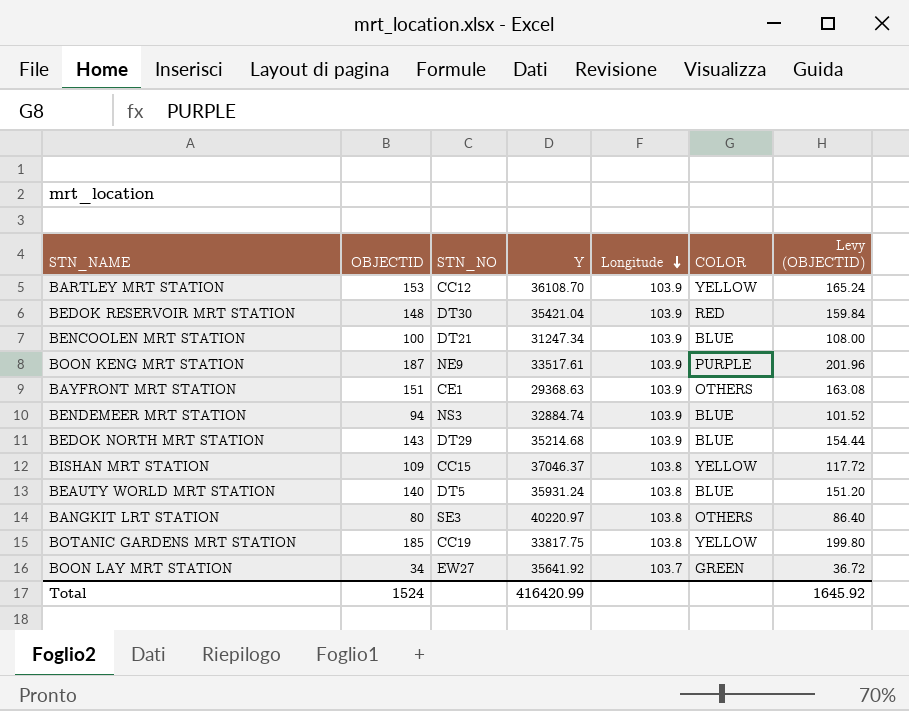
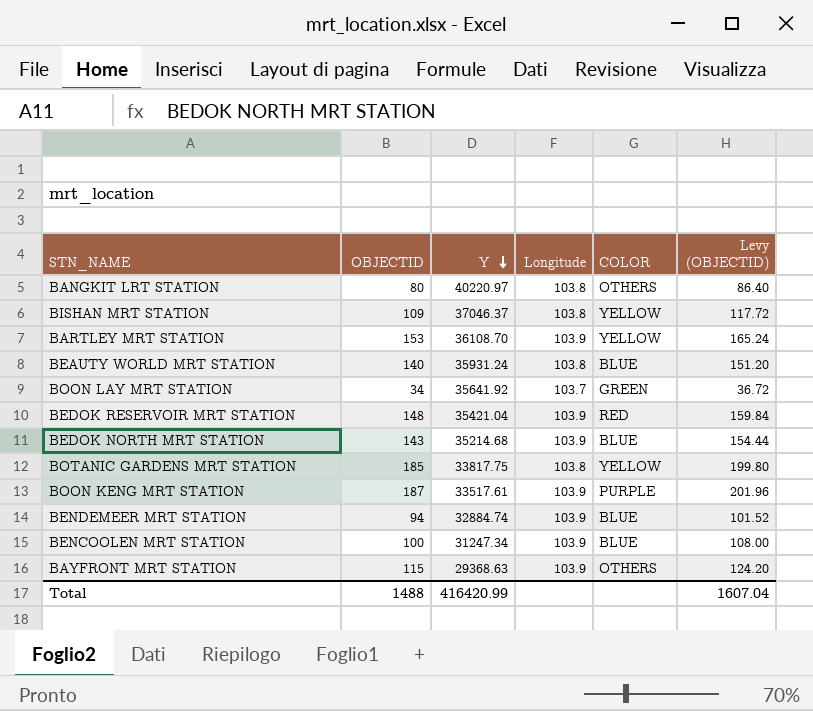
row order: Longitude descending -> Y descending
column STN_NO | position: 3 -> none
BAYFRONT MRT STATION | OBJECTID: 151 -> 115
BAYFRONT MRT STATION | Levy (OBJECTID): 163.08 -> 124.20
Total | OBJECTID: 1524 -> 1488
Total | Levy (OBJECTID): 1645.92 -> 1607.04

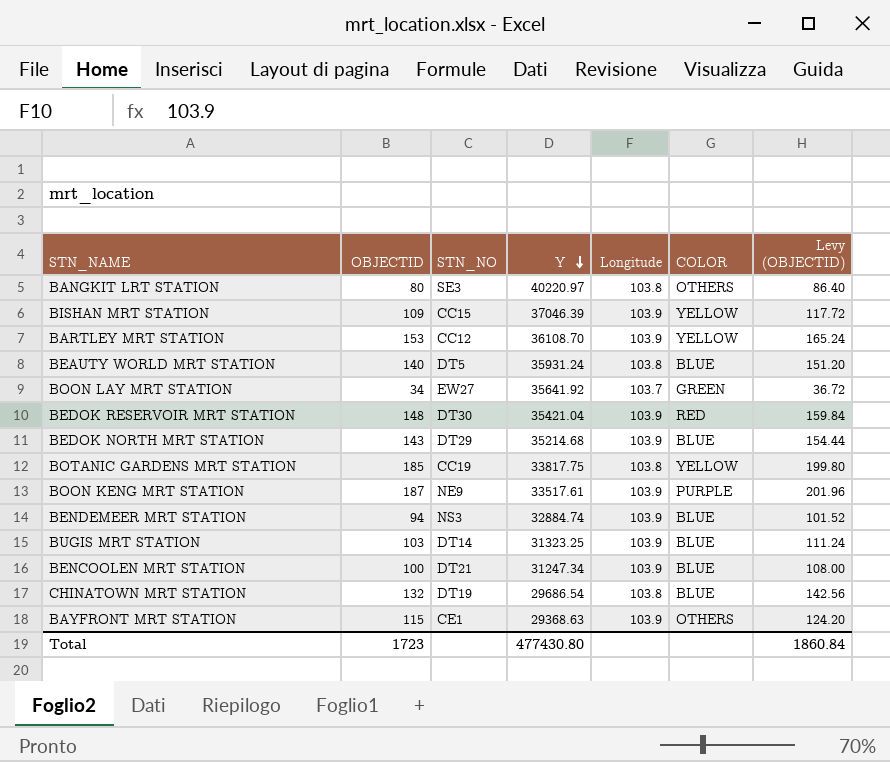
column STN_NO | position: none -> 3
BISHAN MRT STATION | Y: 37046.37 -> 37046.39
BISHAN MRT STATION | Longitude: 103.8 -> 103.9
row BUGIS MRT STATION: none -> 103 | DT14 | 31323.25 | 103.9 | BLUE | 111.24
row CHINATOWN MRT STATION: none -> 132 | DT19 | 29686.54 | 103.8 | BLUE | 142.56
Total | OBJECTID: 1488 -> 1723
Total | Y: 416420.99 -> 477430.80
Total | Levy (OBJECTID): 1607.04 -> 1860.84

